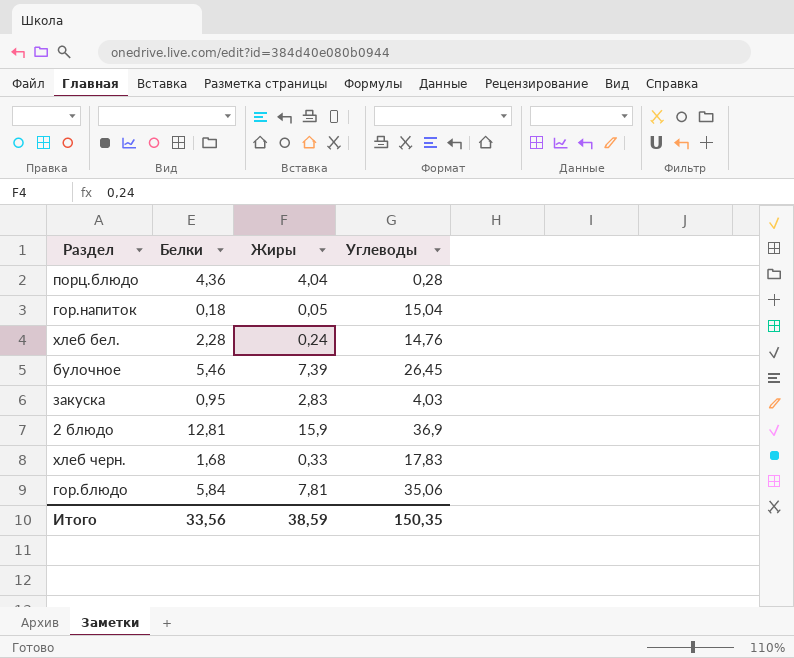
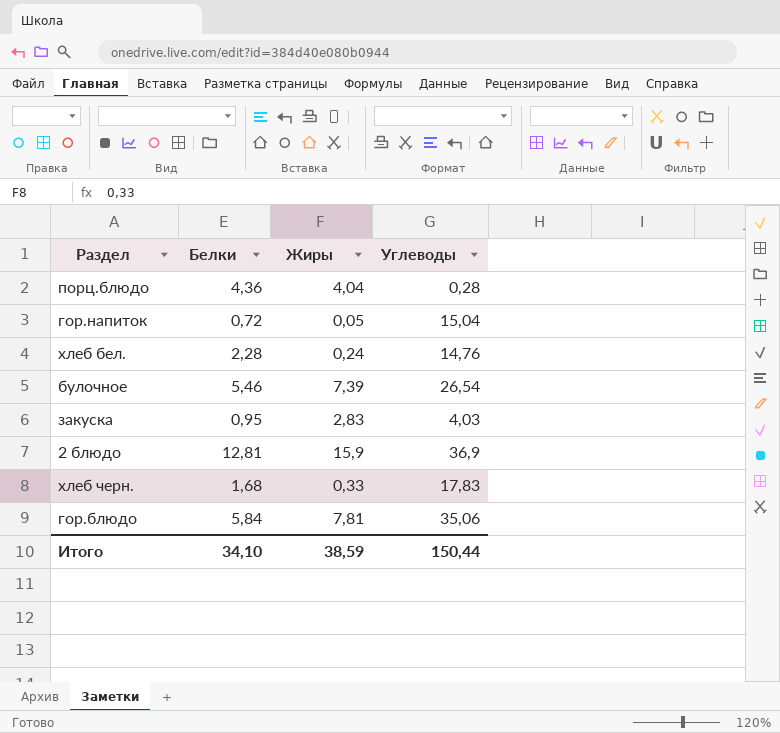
гор.напиток | Белки: 0,18 -> 0,72
булочное | Углеводы: 26,45 -> 26,54
Итого | Белки: 33,56 -> 34,10
Итого | Углеводы: 150,35 -> 150,44

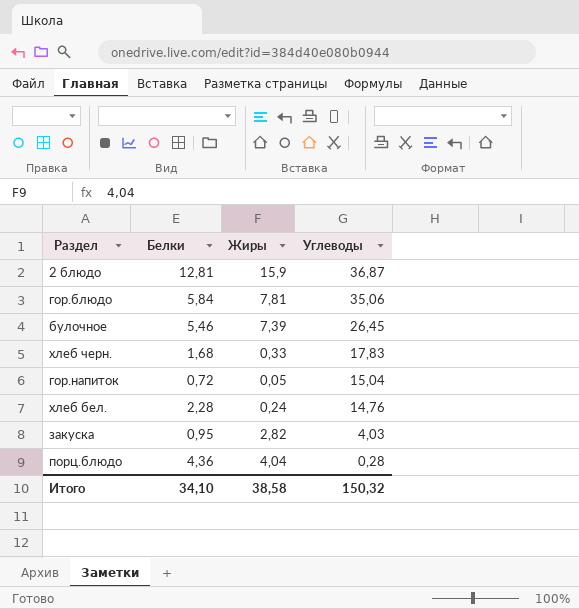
row order: none -> Углеводы descending
2 блюдо | Углеводы: 36,9 -> 36,87
булочное | Углеводы: 26,54 -> 26,45
закуска | Жиры: 2,83 -> 2,82
Итого | Жиры: 38,59 -> 38,58
Итого | Углеводы: 150,44 -> 150,32

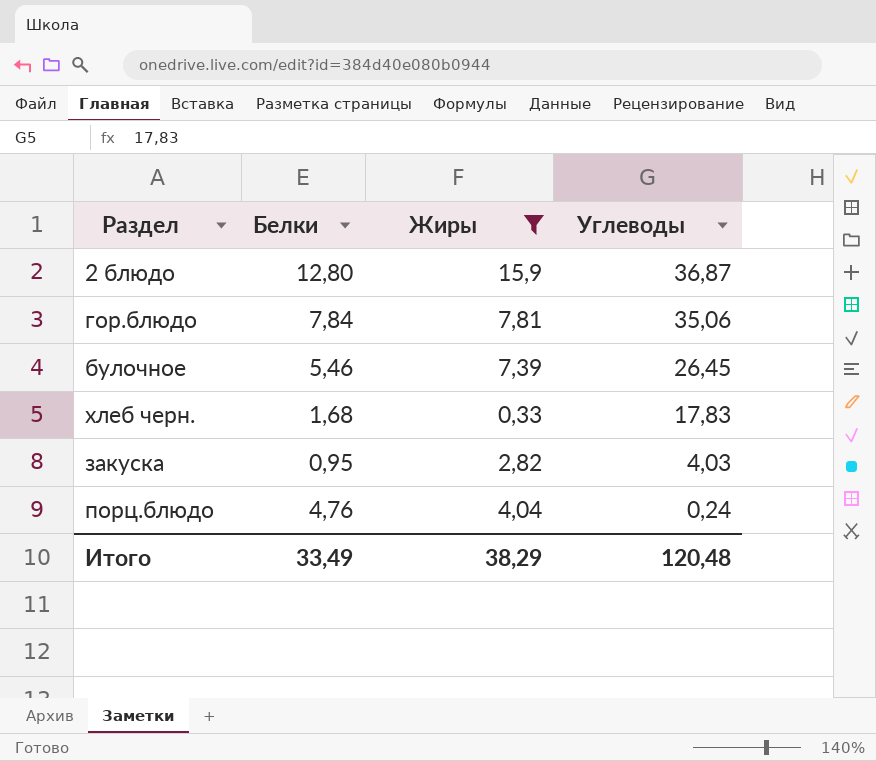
filter: none -> Жиры >= 0,33
2 блюдо | Белки: 12,81 -> 12,80
гор.блюдо | Белки: 5,84 -> 7,84
порц.блюдо | Белки: 4,36 -> 4,76
порц.блюдо | Углеводы: 0,28 -> 0,24
Итого | Белки: 34,10 -> 33,49
Итого | Жиры: 38,58 -> 38,29
Итого | Углеводы: 150,32 -> 120,48

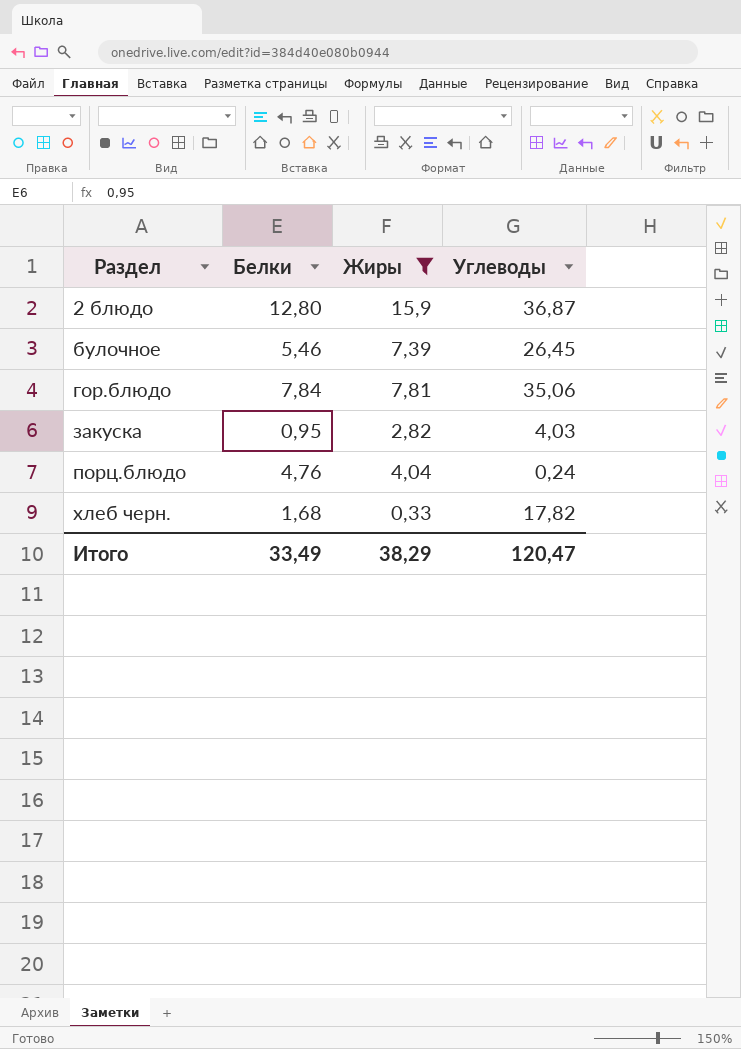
row order: Углеводы descending -> Раздел ascending
хлеб черн. | Углеводы: 17,83 -> 17,82
Итого | Углеводы: 120,48 -> 120,47

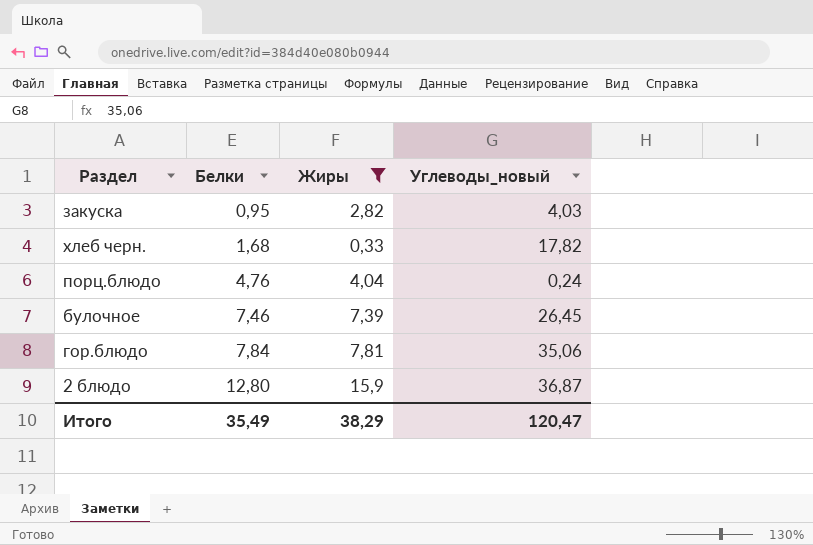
row order: Раздел ascending -> Белки ascending
column name: Углеводы -> Углеводы_новый
булочное | Белки: 5,46 -> 7,46
Итого | Белки: 33,49 -> 35,49

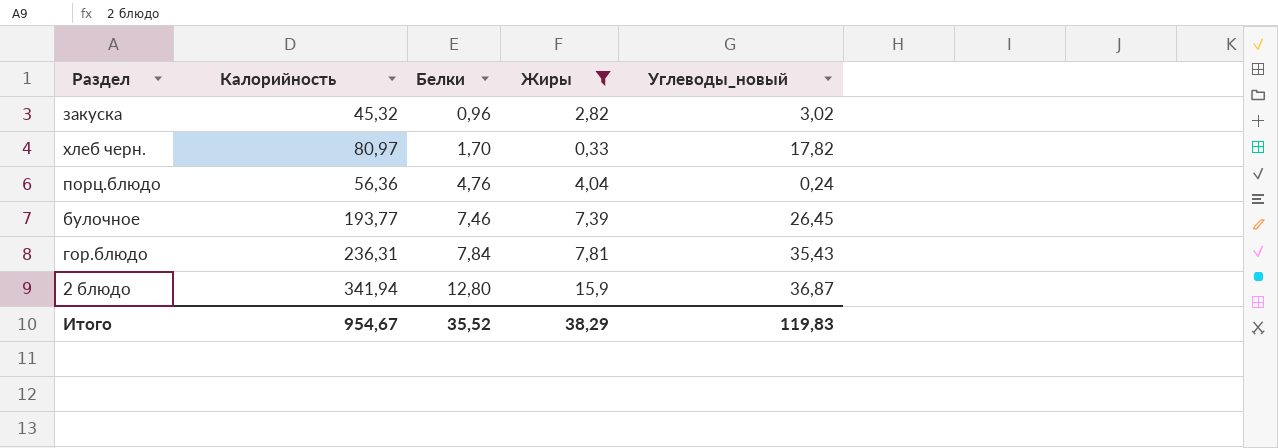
column Калорийность | position: none -> 2
закуска | Белки: 0,95 -> 0,96
закуска | Углеводы_новый: 4,03 -> 3,02
хлеб черн. | Белки: 1,68 -> 1,70
гор.блюдо | Углеводы_новый: 35,06 -> 35,43
Итого | Белки: 35,49 -> 35,52
Итого | Углеводы_новый: 120,47 -> 119,83

